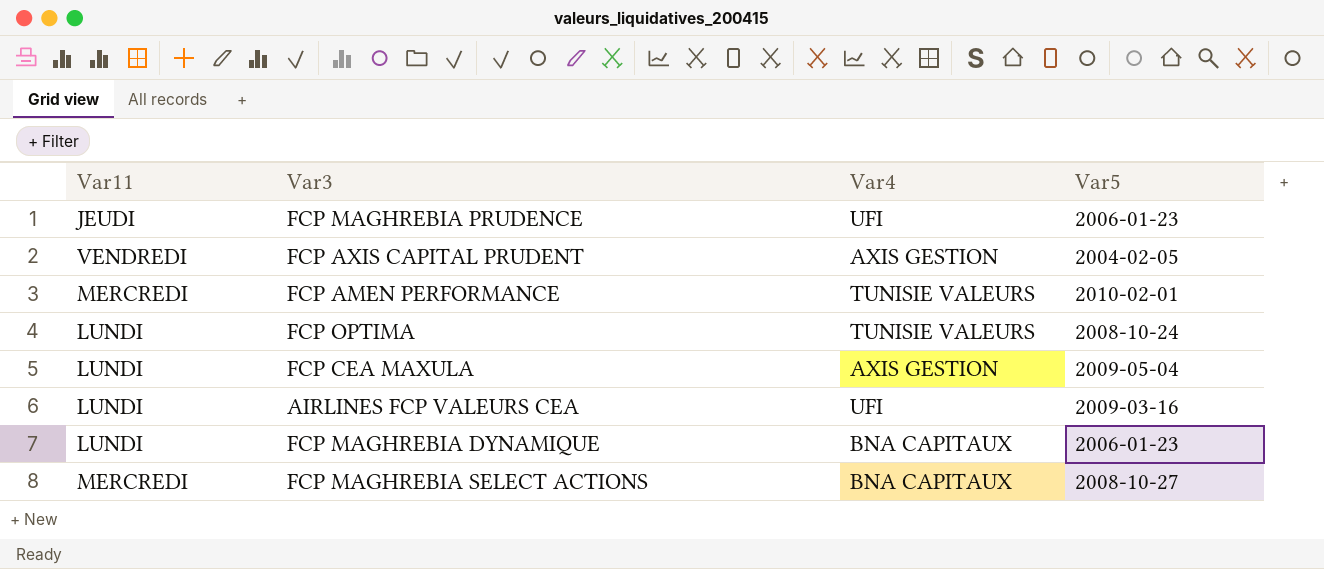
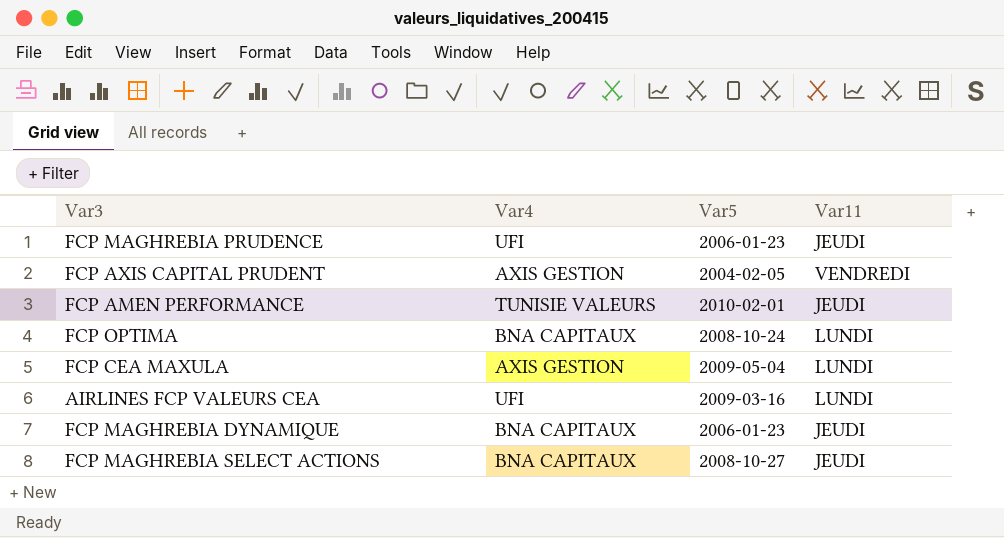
column Var11 | position: 1 -> 4
FCP AMEN PERFORMANCE | Var11: MERCREDI -> JEUDI
FCP OPTIMA | Var4: TUNISIE VALEURS -> BNA CAPITAUX
FCP MAGHREBIA DYNAMIQUE | Var11: LUNDI -> JEUDI
FCP MAGHREBIA SELECT ACTIONS | Var11: MERCREDI -> JEUDI

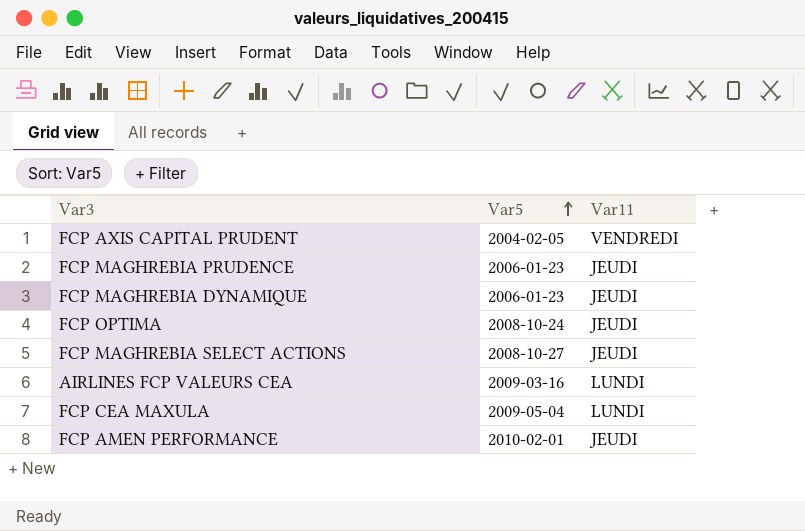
row order: none -> Var5 ascending
column Var4 | position: 2 -> none
FCP OPTIMA | Var11: LUNDI -> JEUDI

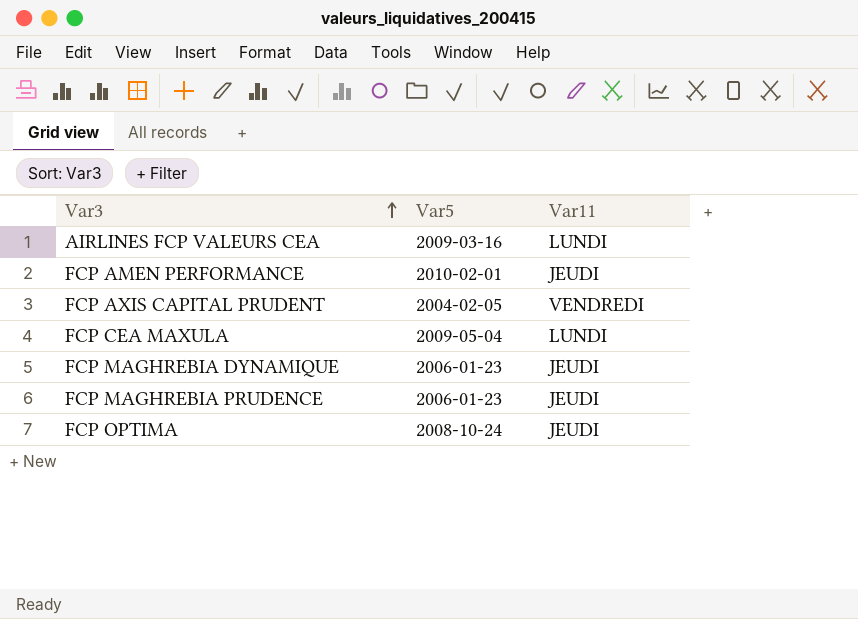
row order: Var5 ascending -> Var3 ascending
row FCP MAGHREBIA SELECT ACTIONS: 2008-10-27 | JEUDI -> none

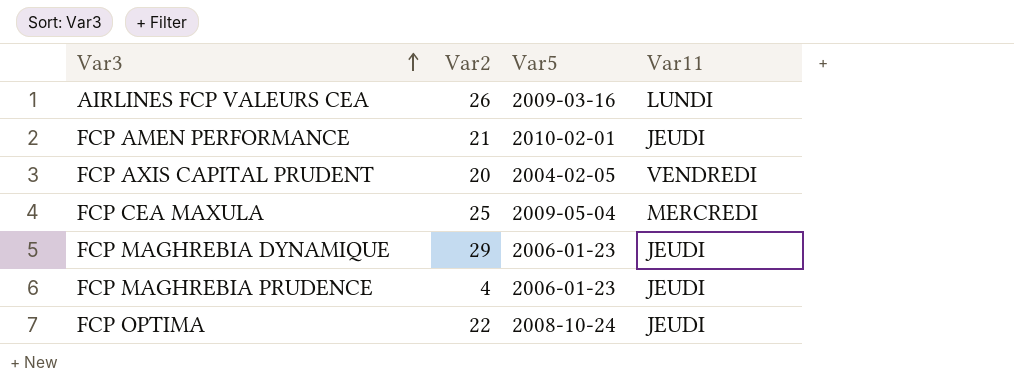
column Var2 | position: none -> 2
FCP CEA MAXULA | Var11: LUNDI -> MERCREDI

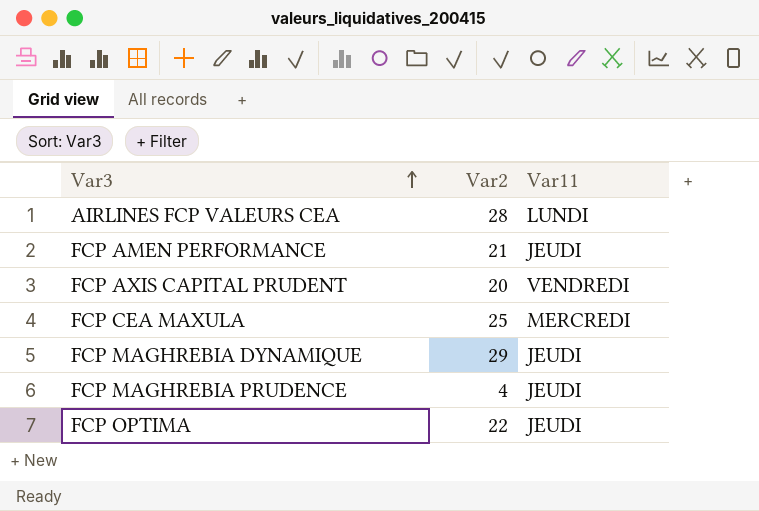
column Var5 | position: 3 -> none
AIRLINES FCP VALEURS CEA | Var2: 26 -> 28

